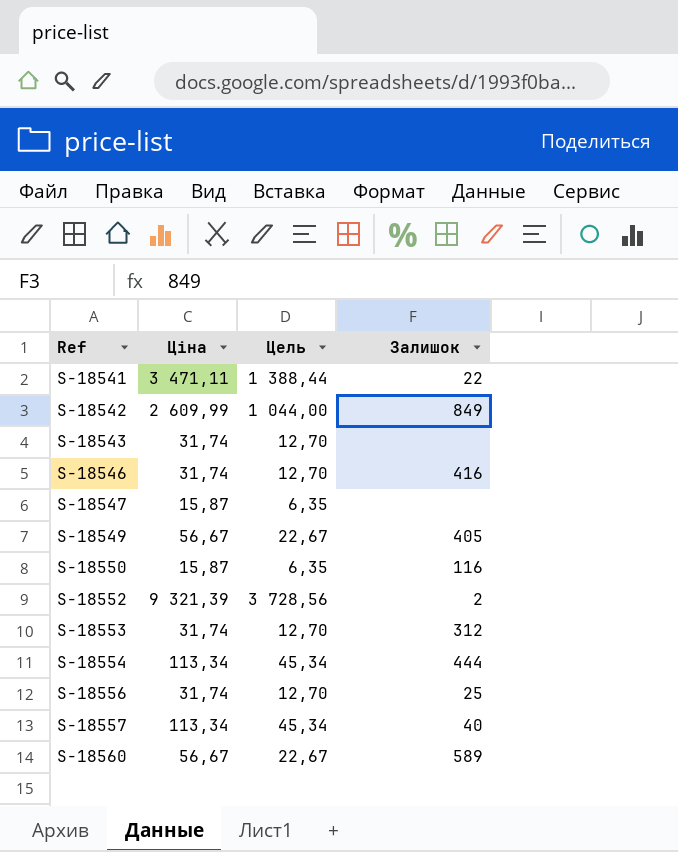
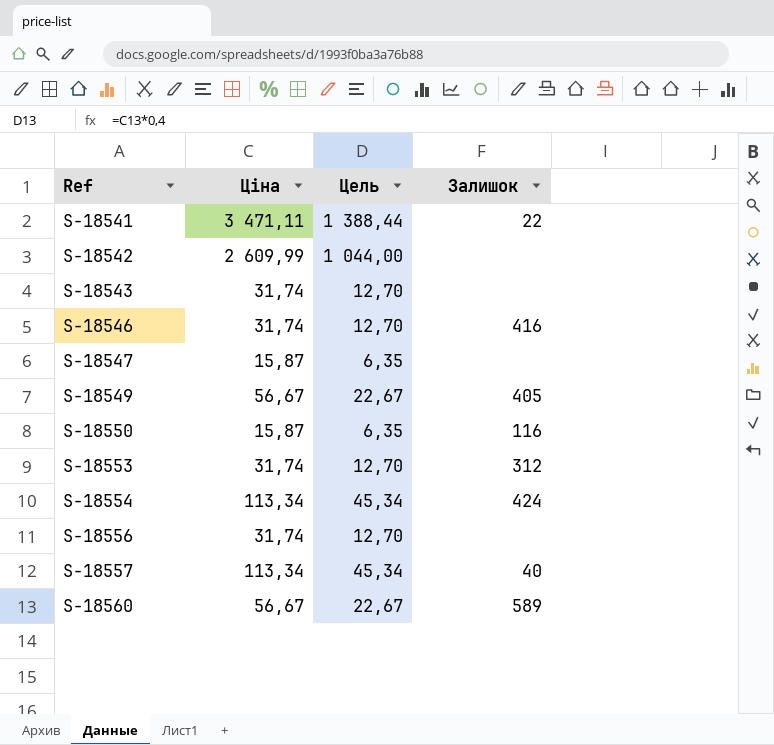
row S-18552: 9 321,39 | 3 728,56 | 2 -> none
S-18542 | Залишок: 849 -> none
S-18554 | Залишок: 444 -> 424
S-18556 | Залишок: 25 -> none

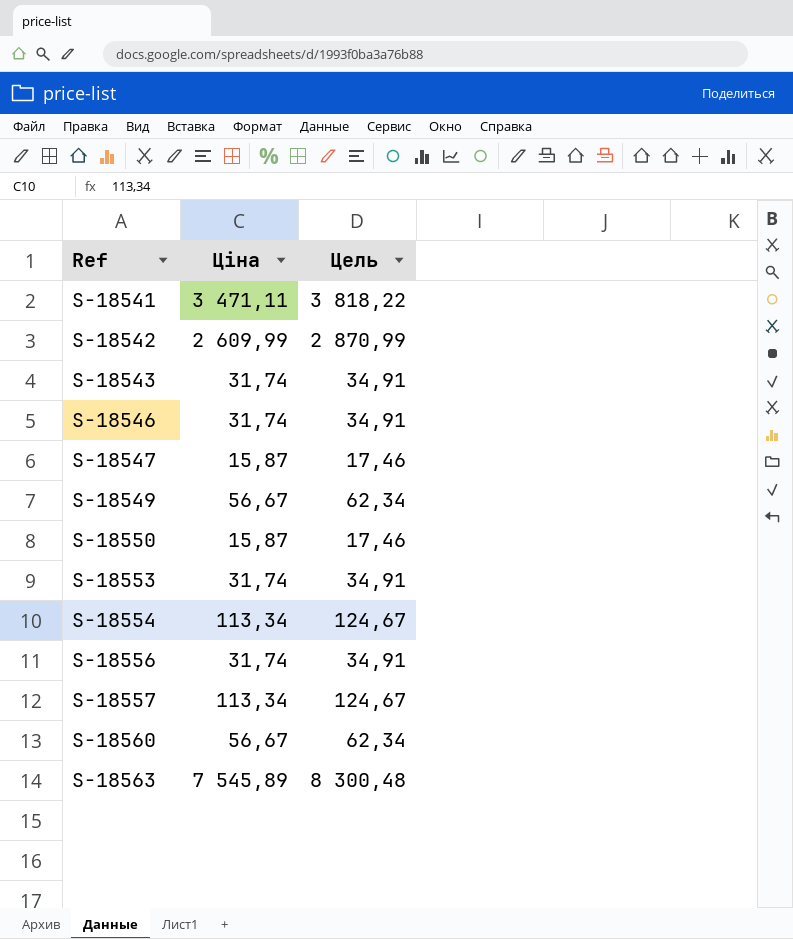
column Залишок | position: 4 -> none
column Цель | formula: [Ціна] * 0,4 -> [Ціна] * 1,1
row S-18563: none -> 7 545,89 | 8 300,48

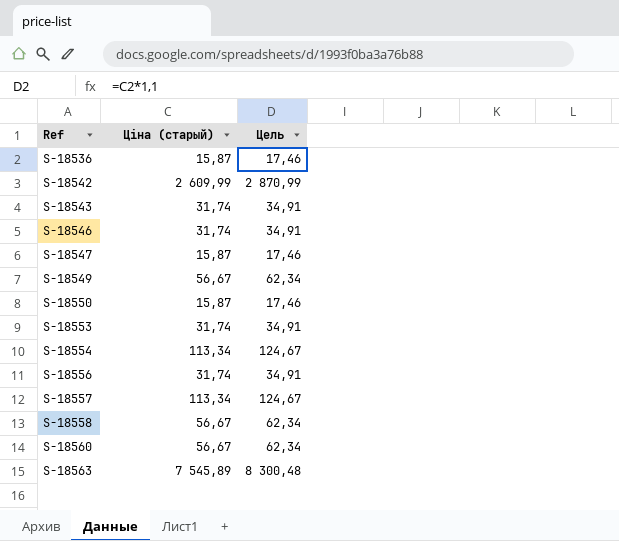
column name: Ціна -> Ціна (старый)
row S-18541: 3 471,11 | 3 818,22 -> none
row S-18536: none -> 15,87 | 17,46
row S-18558: none -> 56,67 | 62,34

